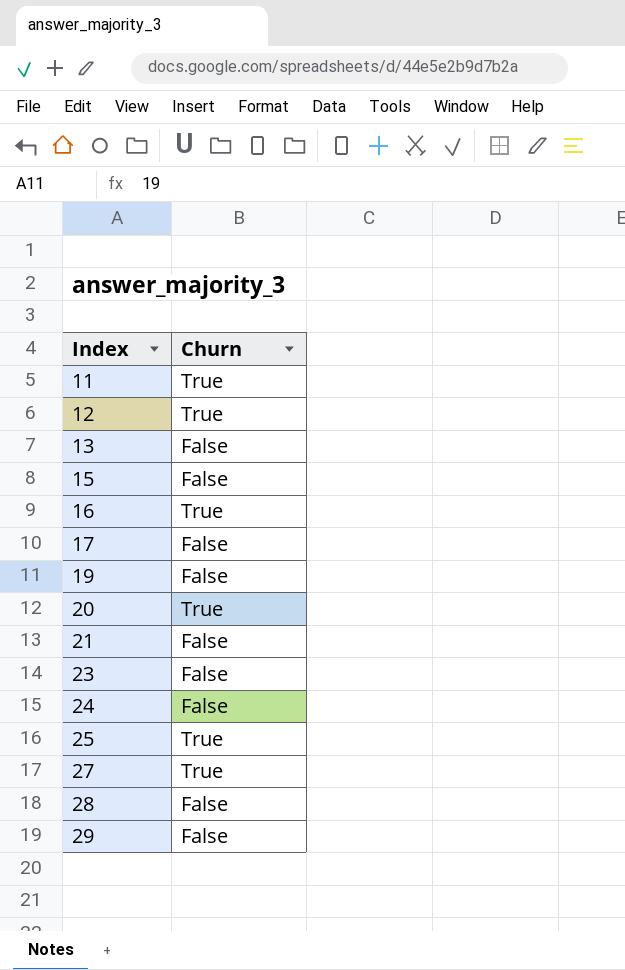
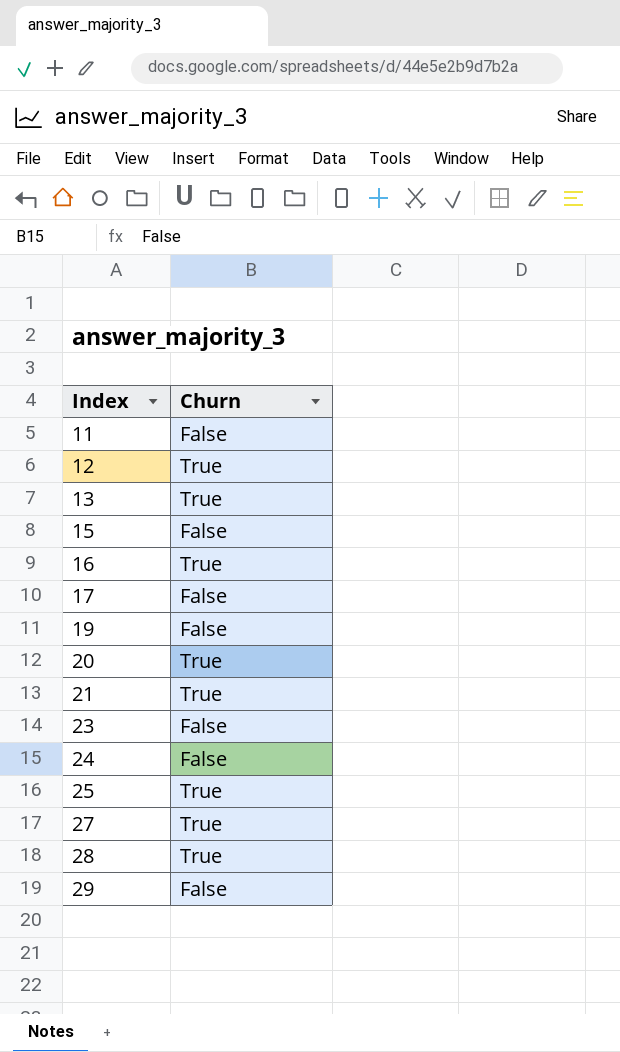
11 | Churn: True -> False
13 | Churn: False -> True
21 | Churn: False -> True
28 | Churn: False -> True

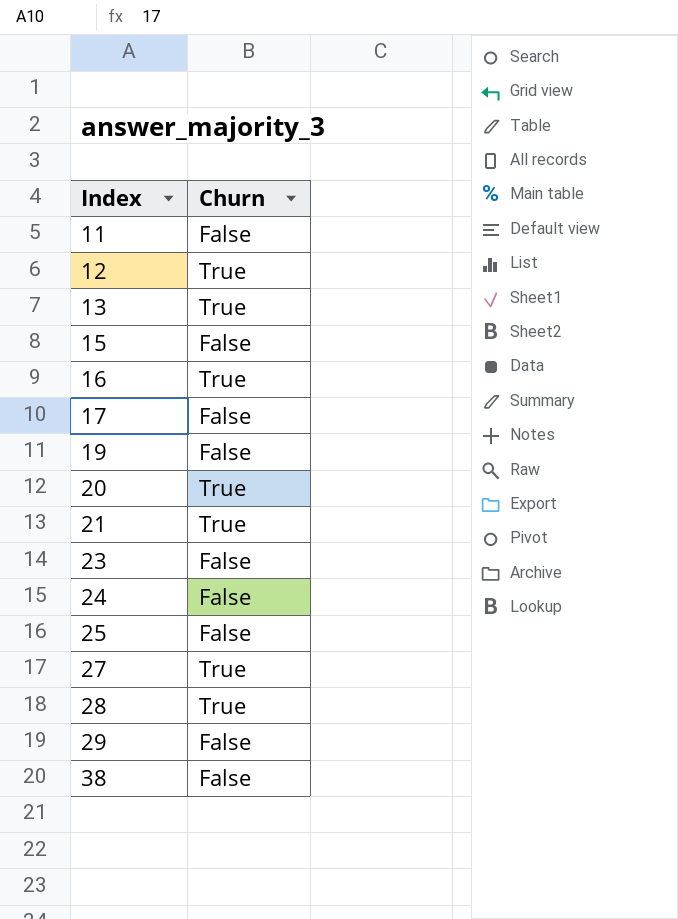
25 | Churn: True -> False
row 38: none -> False

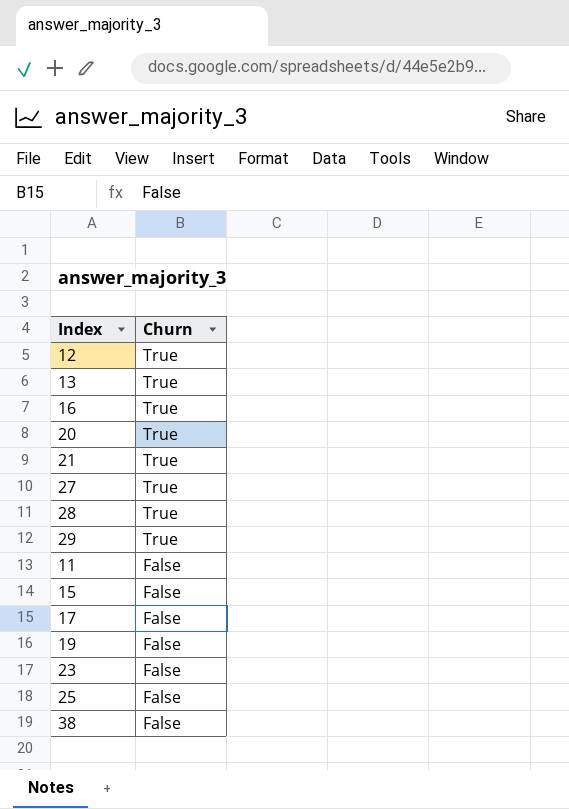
row order: Index ascending -> Churn descending
row 24: False -> none
29 | Churn: False -> True

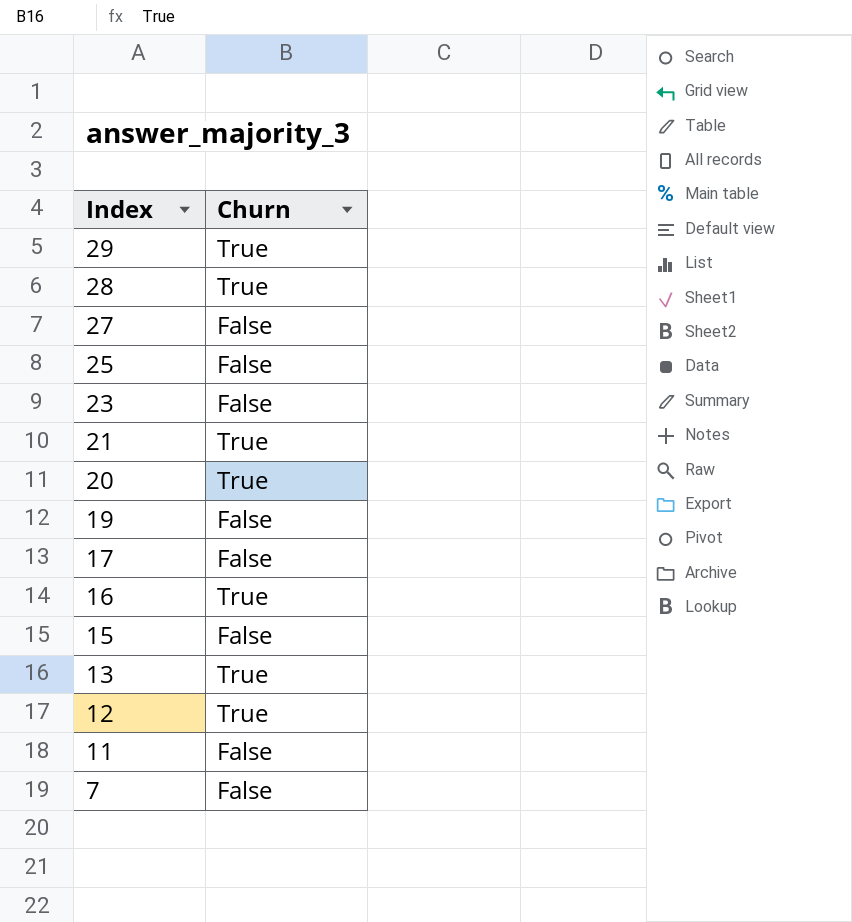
row order: Churn descending -> Index descending
row 38: False -> none
27 | Churn: True -> False
row 7: none -> False

